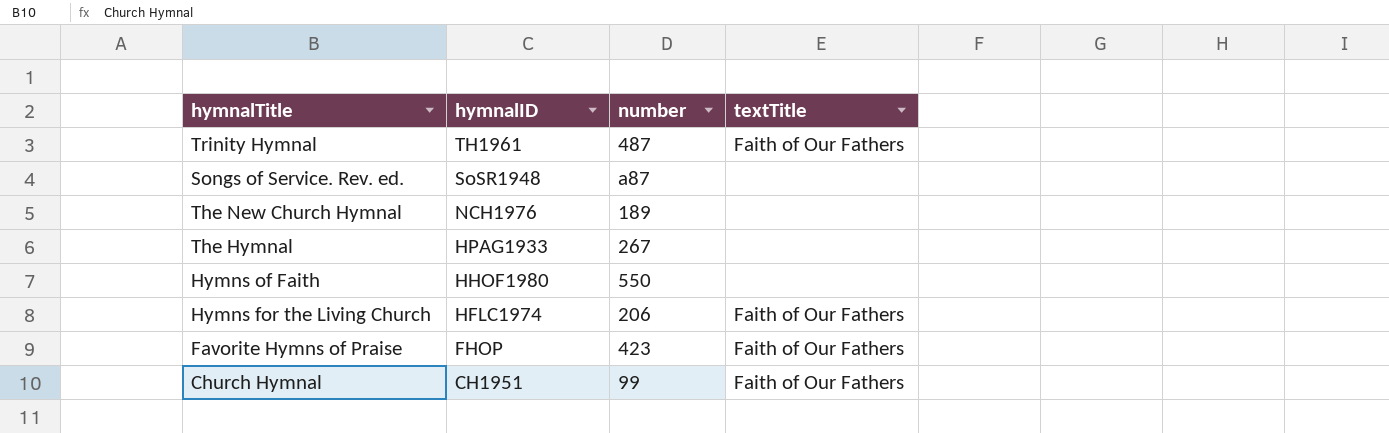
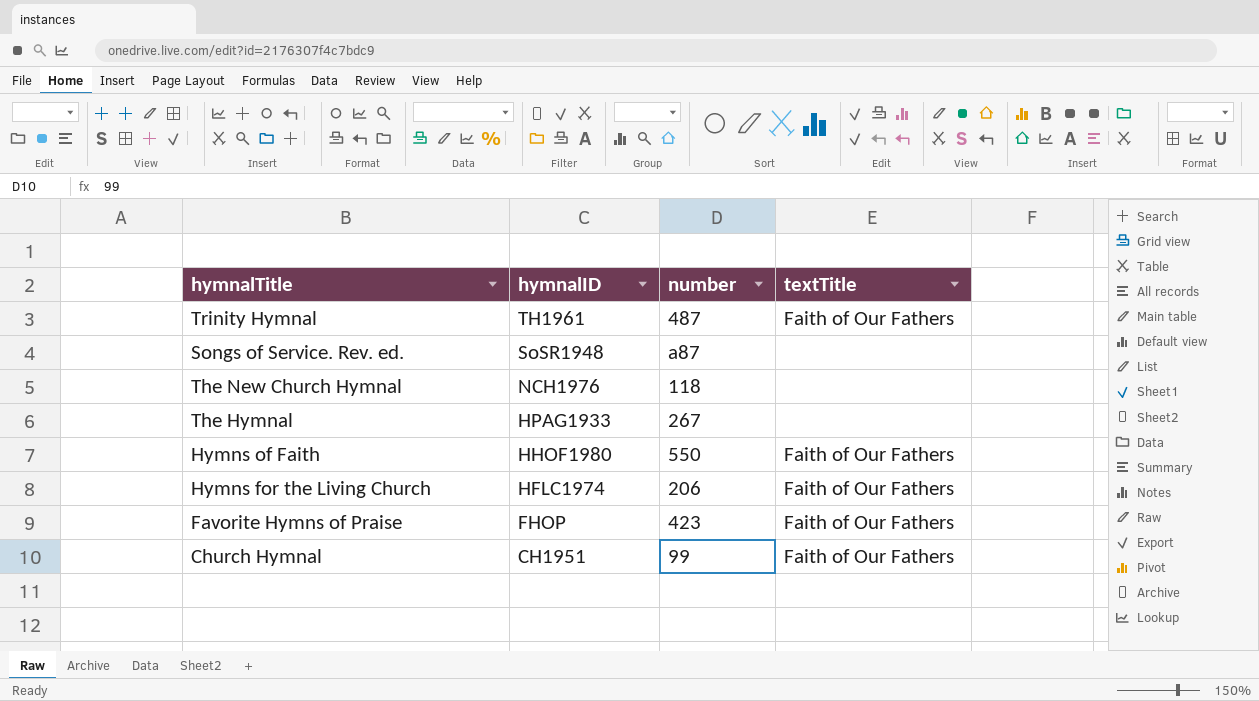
The New Church Hymnal | number: 189 -> 118
Hymns of Faith | textTitle: none -> Faith of Our Fathers

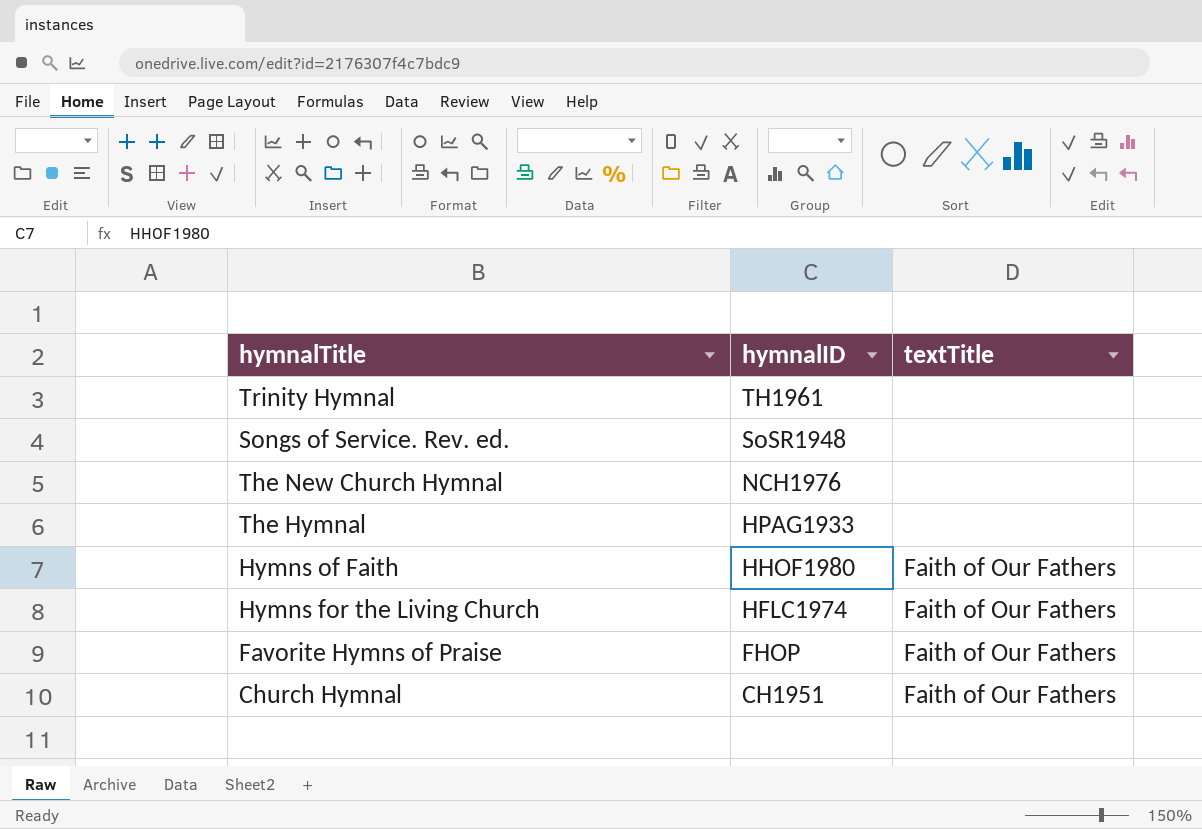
column number | position: 3 -> none
Trinity Hymnal | textTitle: Faith of Our Fathers -> none

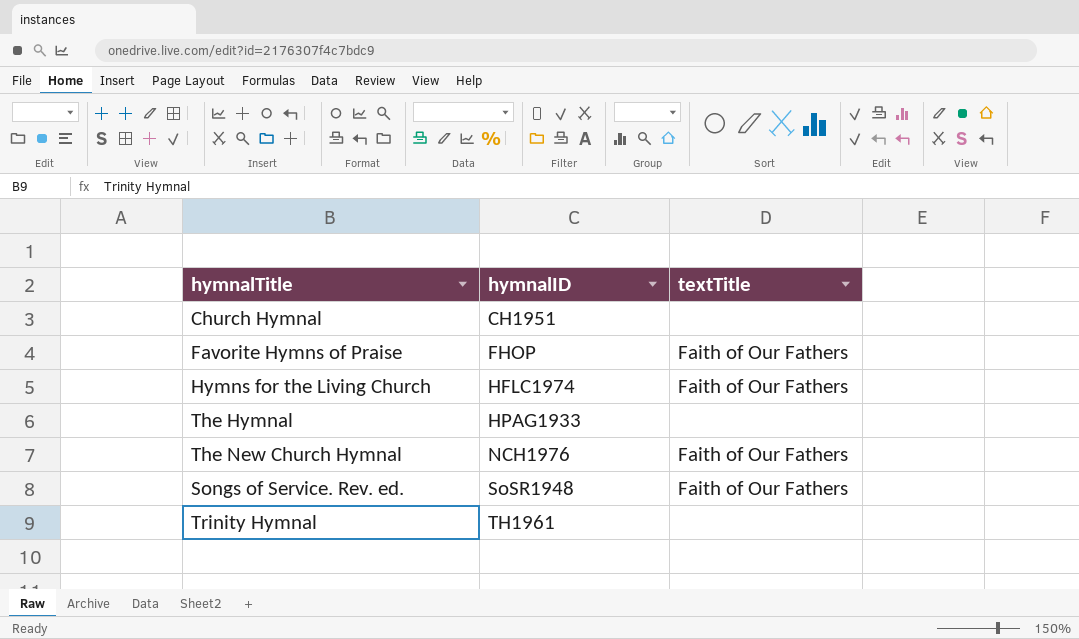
row order: hymnalID descending -> hymnalID ascending
row Hymns of Faith: HHOF1980 | Faith of Our Fathers -> none
Church Hymnal | textTitle: Faith of Our Fathers -> none
The New Church Hymnal | textTitle: none -> Faith of Our Fathers
Songs of Service. Rev. ed. | textTitle: none -> Faith of Our Fathers

